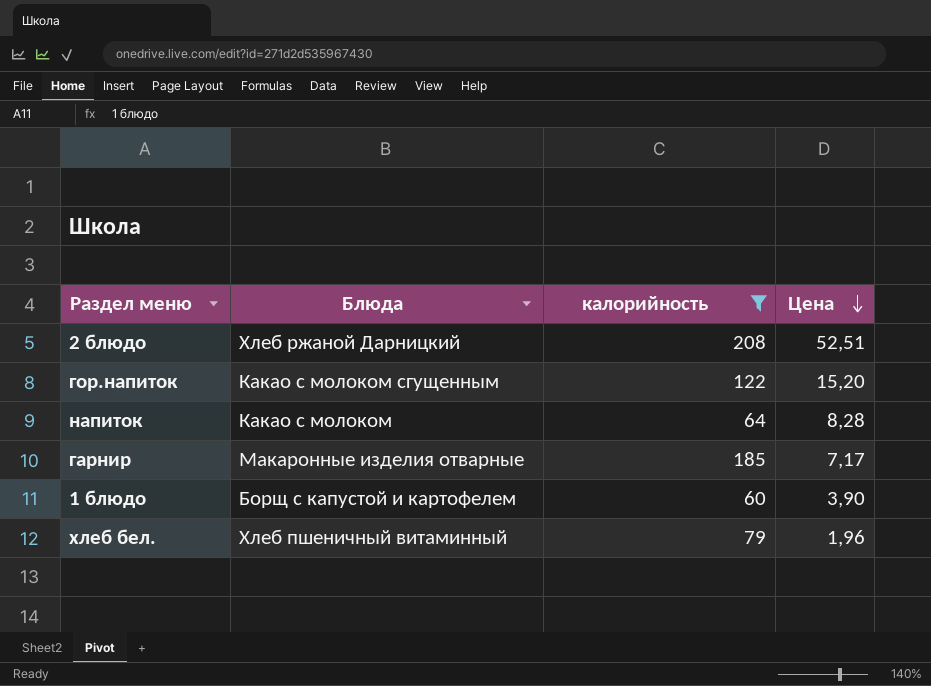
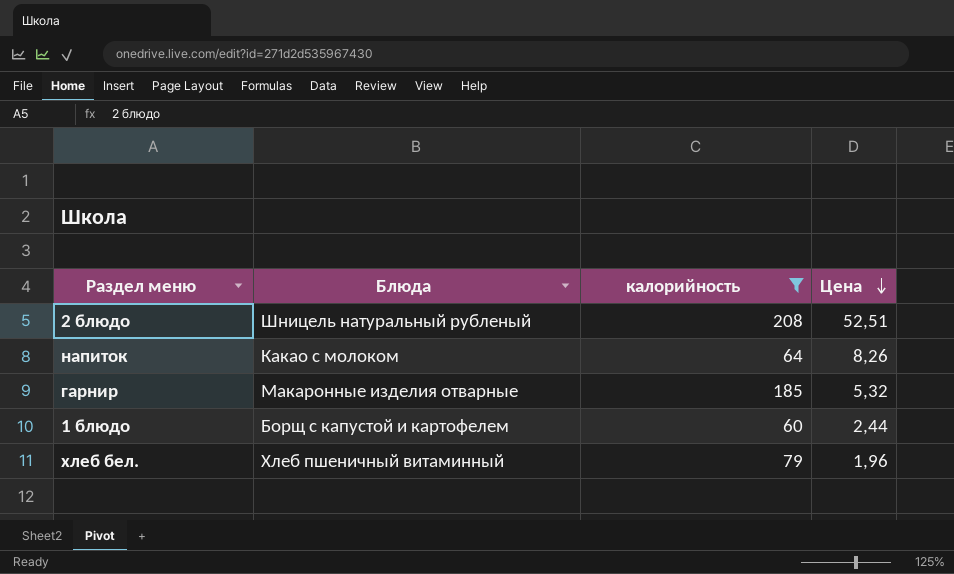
row гор.напиток: Какао с молоком сгущенным | 122 | 15,20 -> none
2 блюдо | Блюда: Хлеб ржаной Дарницкий -> Шницель натуральный рубленый
напиток | Цена: 8,28 -> 8,26
гарнир | Цена: 7,17 -> 5,32
1 блюдо | Цена: 3,90 -> 2,44

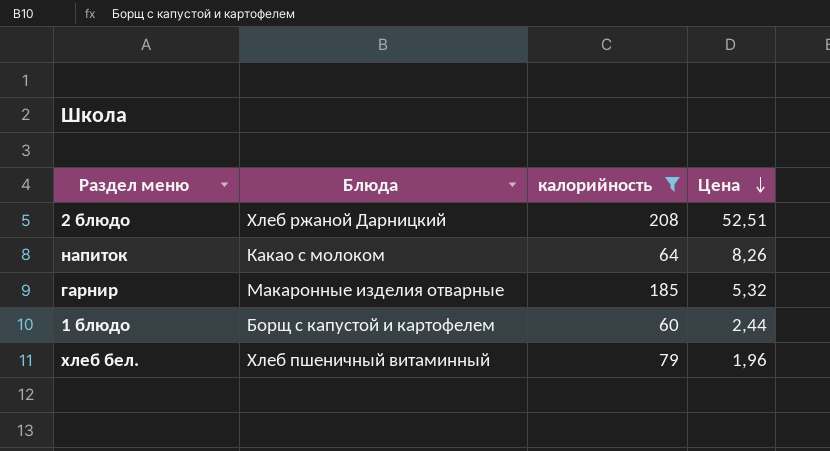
2 блюдо | Блюда: Шницель натуральный рубленый -> Хлеб ржаной Дарницкий

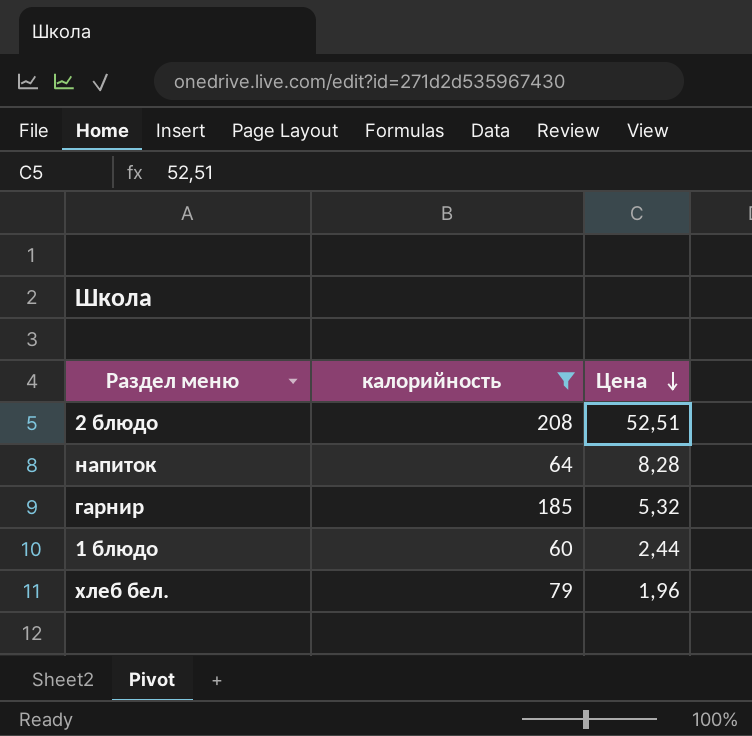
column Блюда | position: 2 -> none
напиток | Цена: 8,26 -> 8,28

